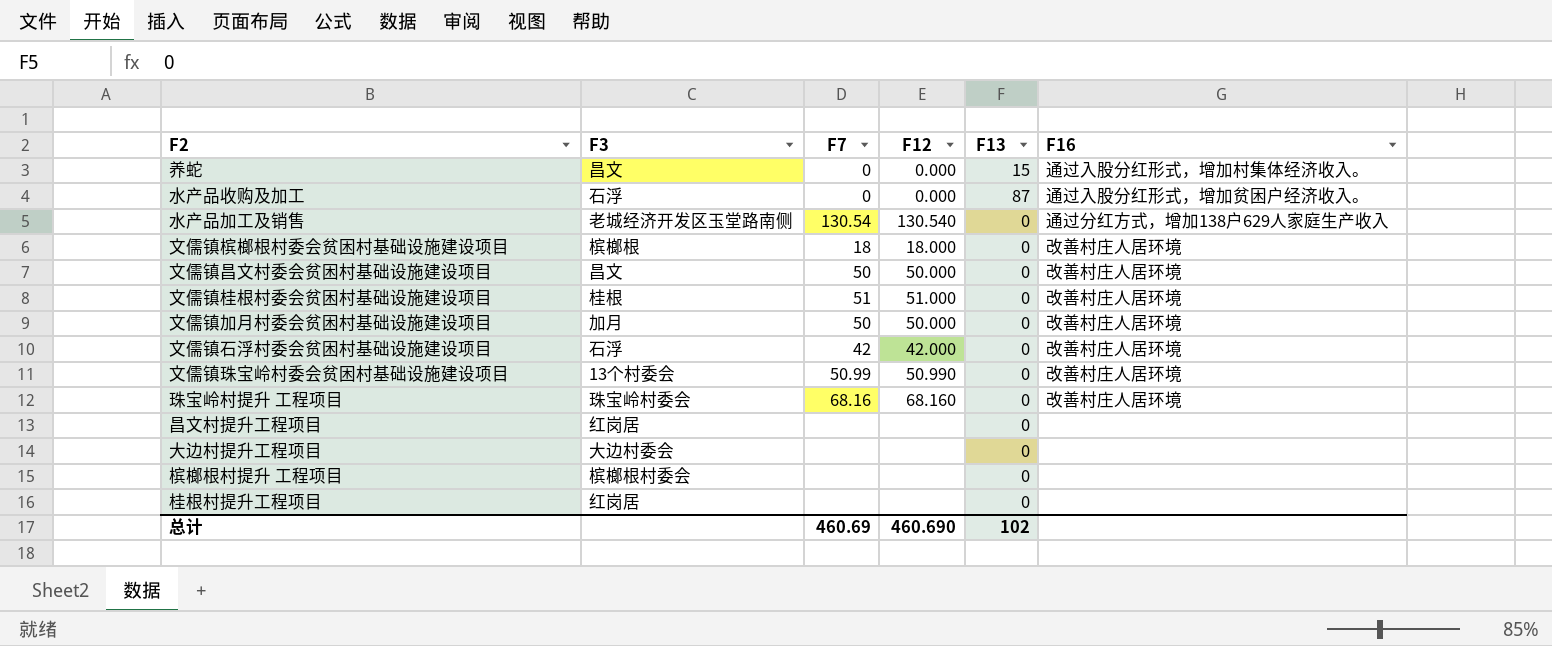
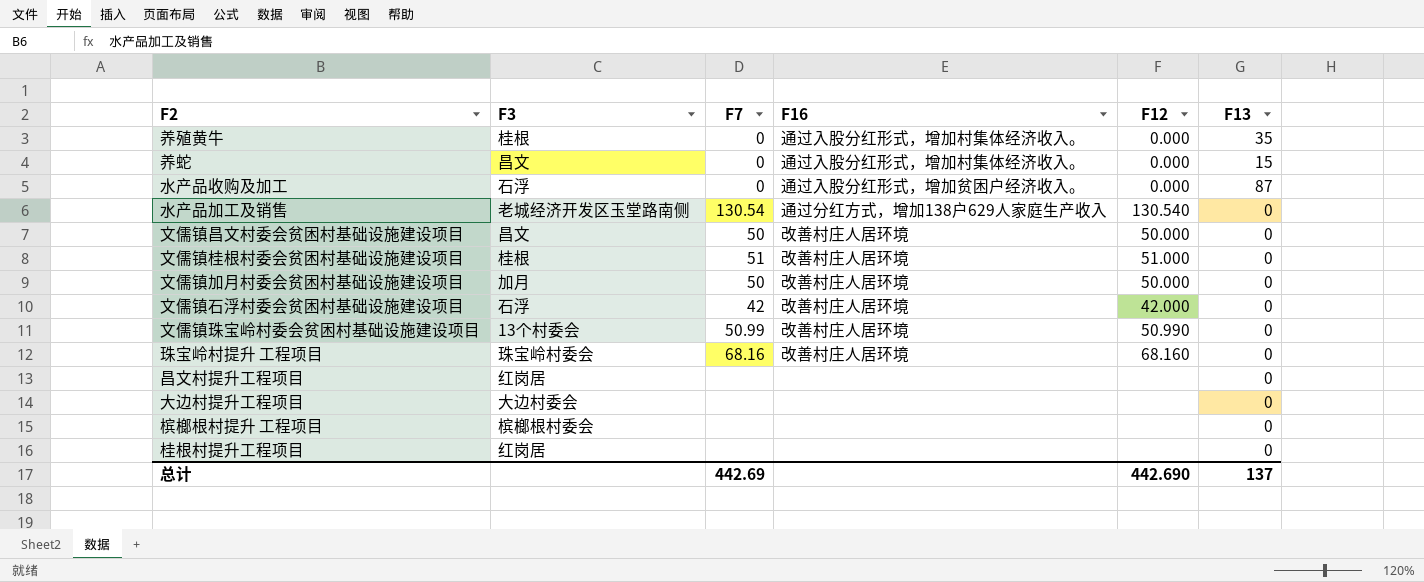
column F16 | position: 6 -> 4
row 文儒镇槟榔根村委会贫困村基础设施建设项目: 槟榔根 | 18 | 18.000 | 0 | 改善村庄人居环境 -> none
row 养殖黄牛: none -> 桂根 | 0 | 通过入股分红形式，增加村集体经济收入。 | 0.000 | 35
总计 | F7: 460.69 -> 442.69
总计 | F12: 460.690 -> 442.690
总计 | F13: 102 -> 137

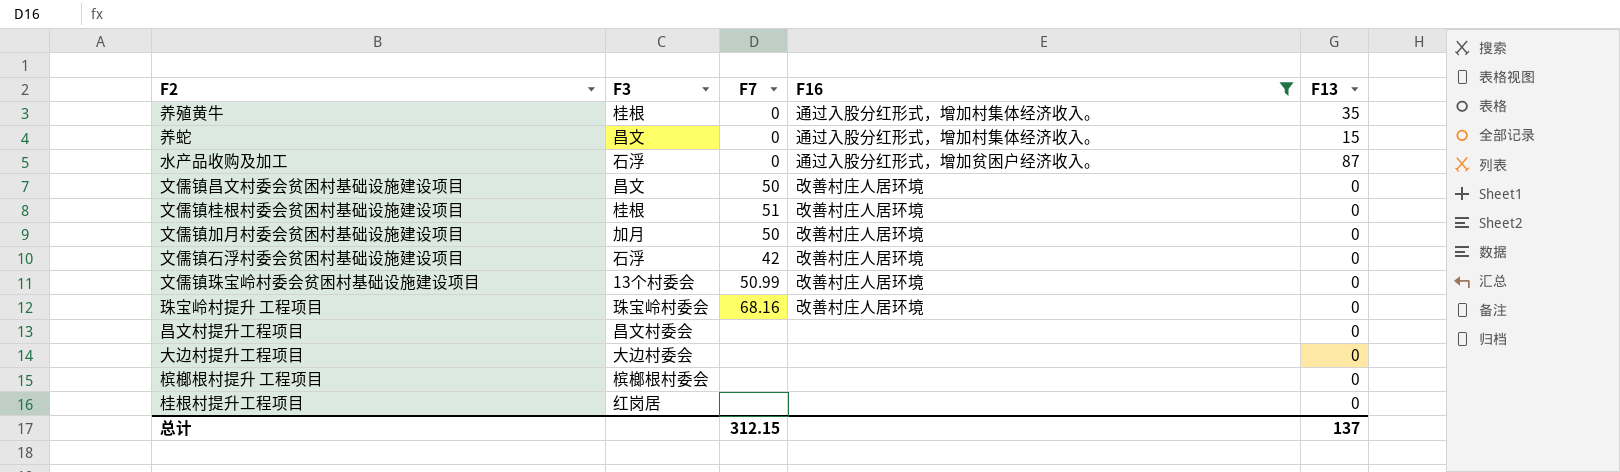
filter: none -> F16 != 通过分红方式，增加138户629人家庭生产收入
column F12 | position: 5 -> none
昌文村提升工程项目 | F3: 红岗居 -> 昌文村委会
总计 | F7: 442.69 -> 312.15

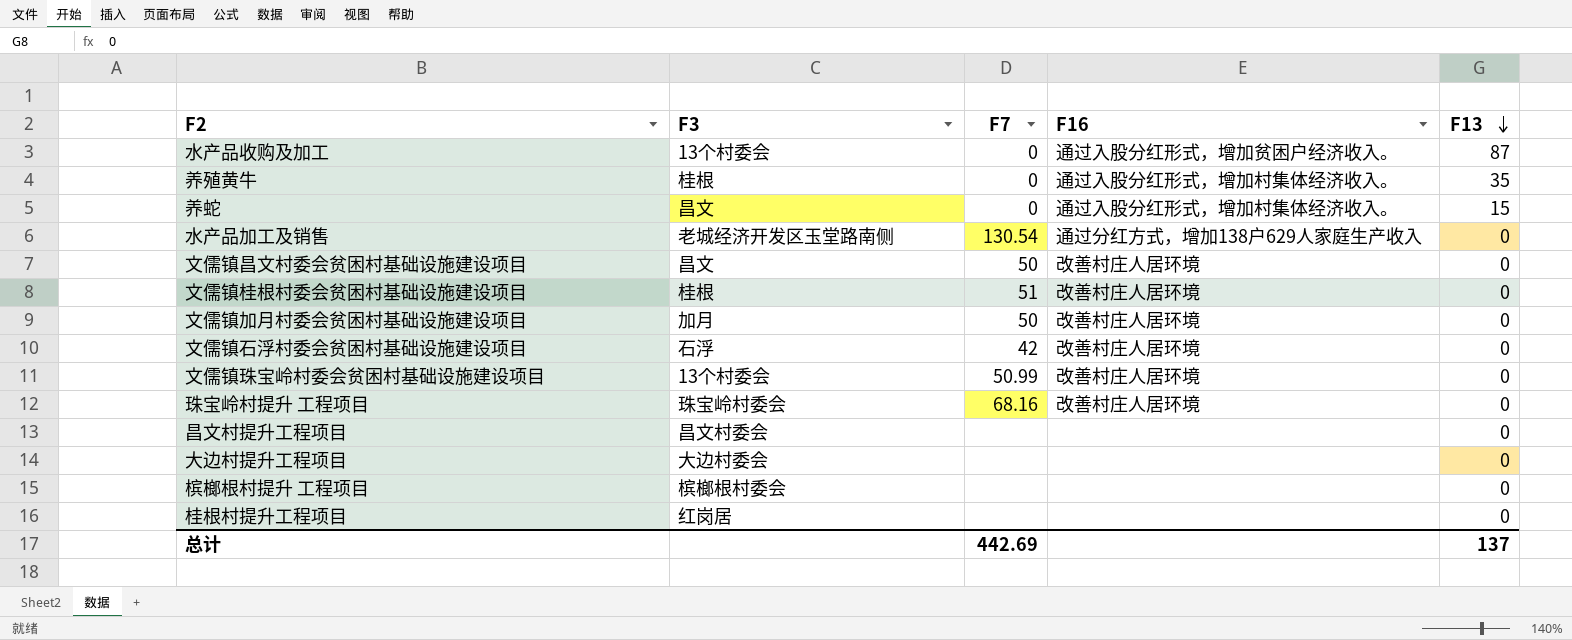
filter: F16 != 通过分红方式，增加138户629人家庭生产收入 -> none
row order: none -> F13 descending
水产品收购及加工 | F3: 石浮 -> 13个村委会
总计 | F7: 312.15 -> 442.69

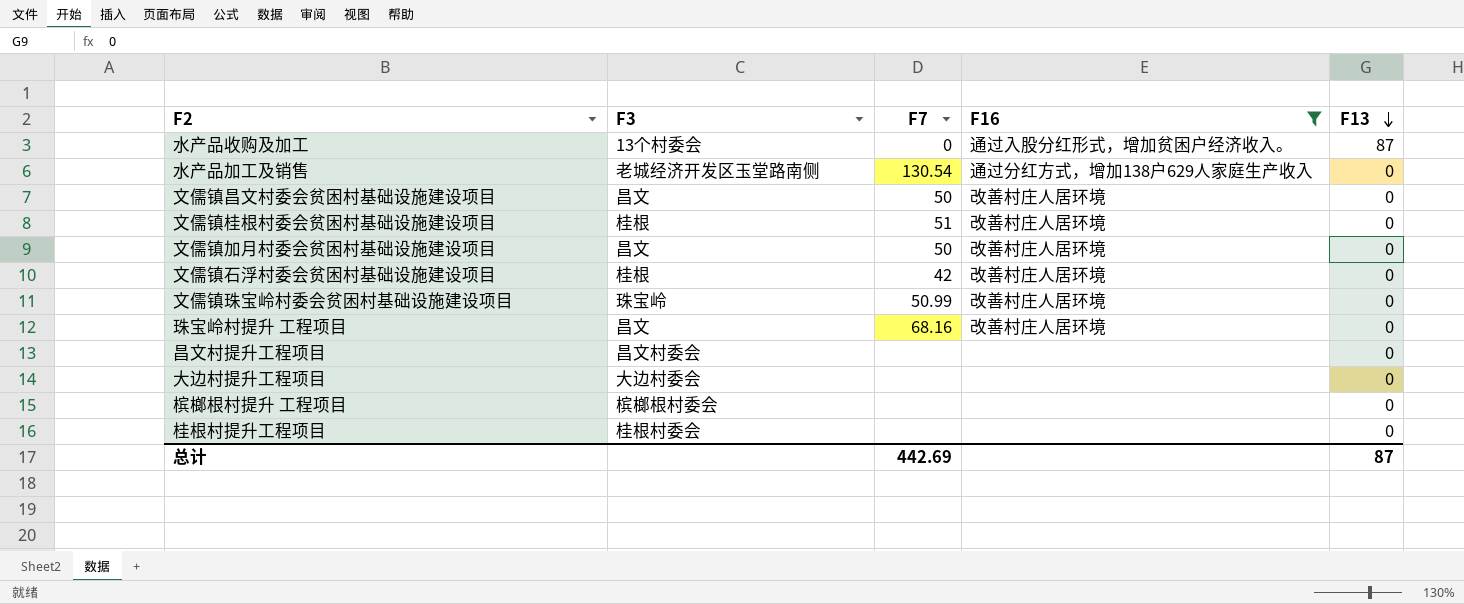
filter: none -> F16 != 通过入股分红形式，增加村集体经济收入。
文儒镇加月村委会贫困村基础设施建设项目 | F3: 加月 -> 昌文
文儒镇石浮村委会贫困村基础设施建设项目 | F3: 石浮 -> 桂根
文儒镇珠宝岭村委会贫困村基础设施建设项目 | F3: 13个村委会 -> 珠宝岭
珠宝岭村提升 工程项目 | F3: 珠宝岭村委会 -> 昌文
桂根村提升工程项目 | F3: 红岗居 -> 桂根村委会
总计 | F13: 137 -> 87

